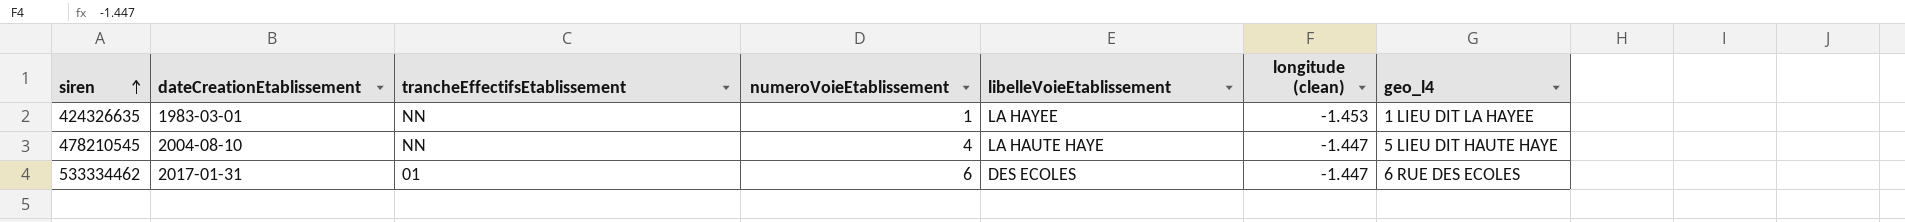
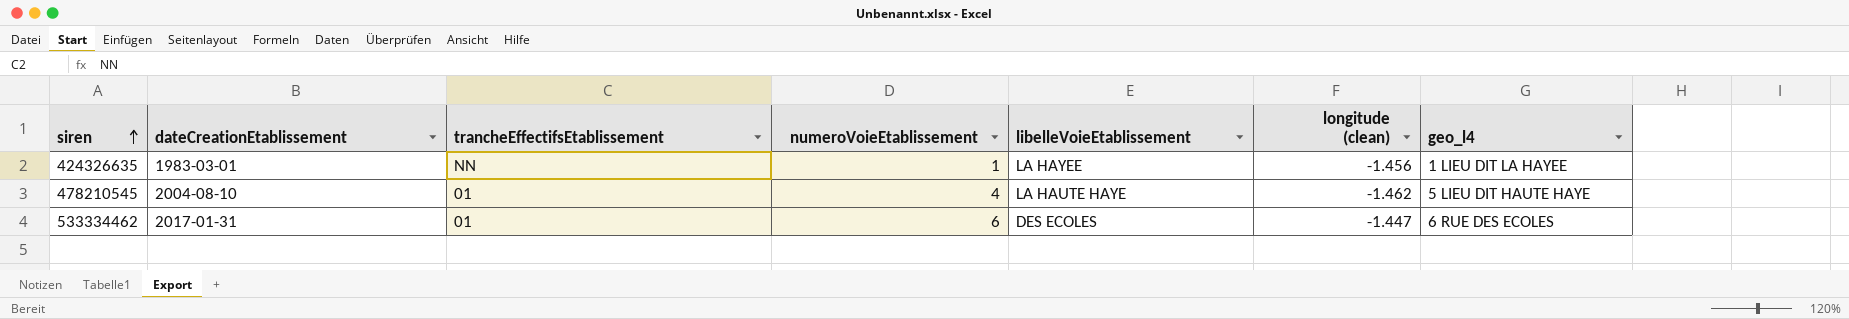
424326635 | longitude (clean): -1.453 -> -1.456
478210545 | trancheEffectifsEtablissement: NN -> 01
478210545 | longitude (clean): -1.447 -> -1.462

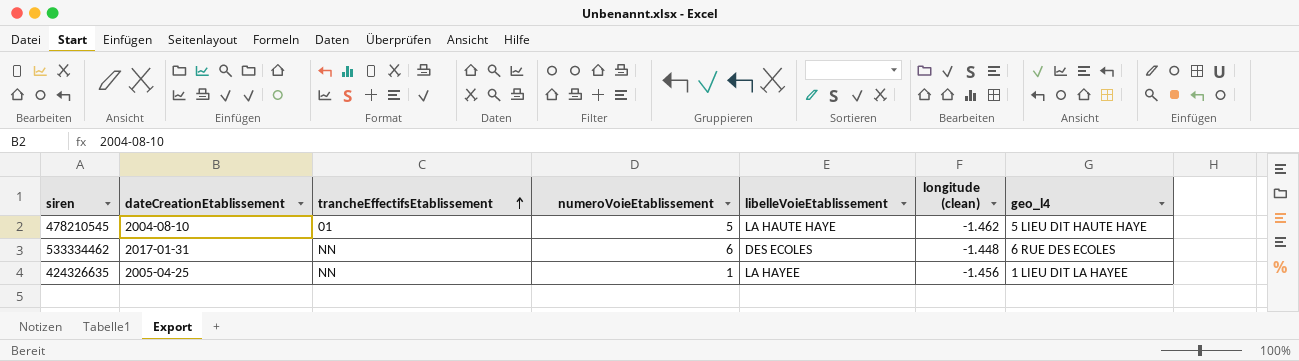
row order: siren ascending -> trancheEffectifsEtablissement ascending
478210545 | numeroVoieEtablissement: 4 -> 5
533334462 | trancheEffectifsEtablissement: 01 -> NN
533334462 | longitude (clean): -1.447 -> -1.448
424326635 | dateCreationEtablissement: 1983-03-01 -> 2005-04-25

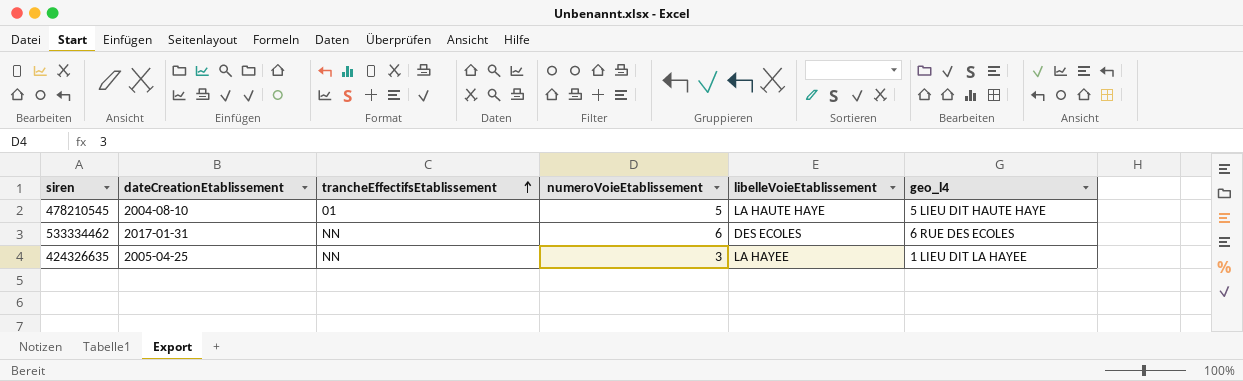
column longitude (clean) | position: 6 -> none
424326635 | numeroVoieEtablissement: 1 -> 3

